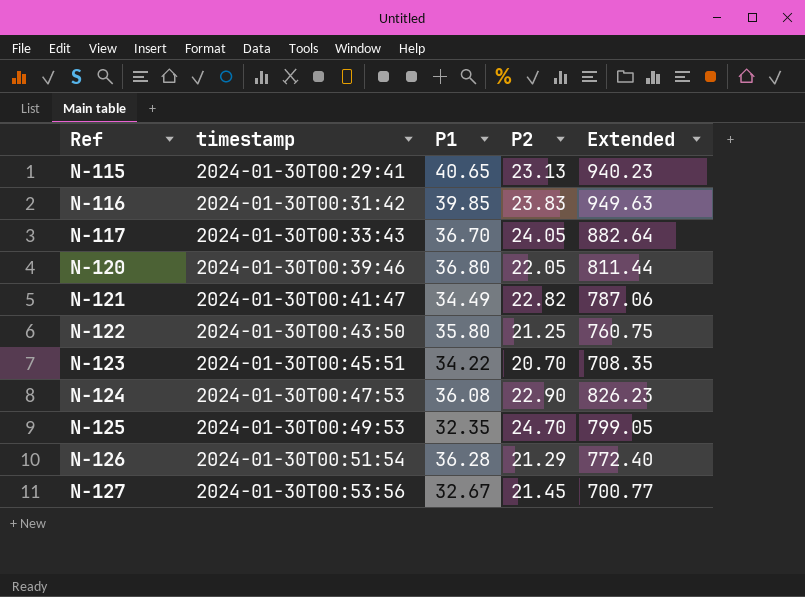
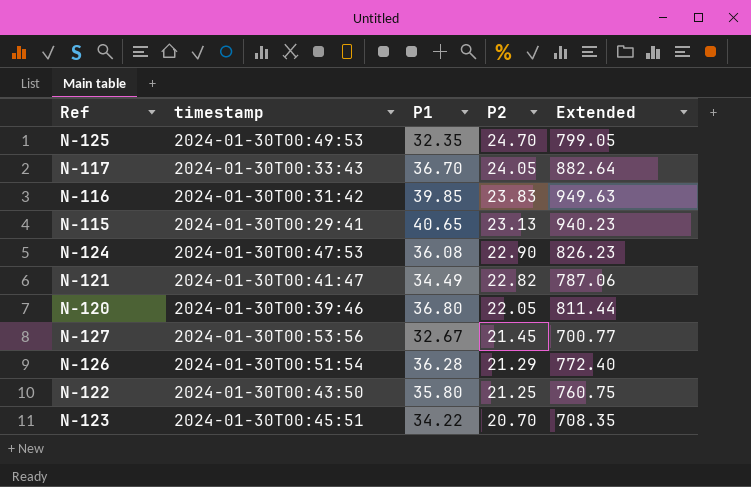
row order: Ref ascending -> P2 descending

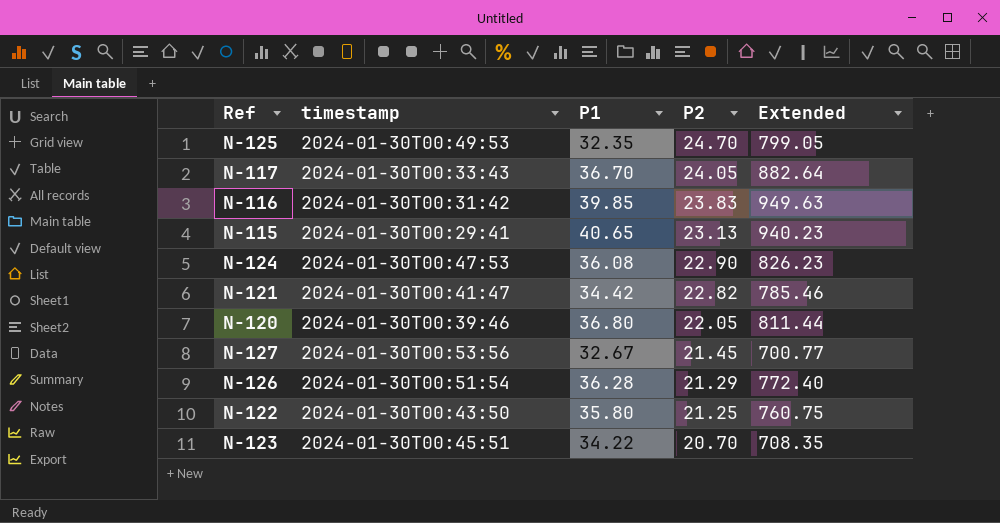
N-121 | P1: 34.49 -> 34.42
N-121 | Extended: 787.06 -> 785.46

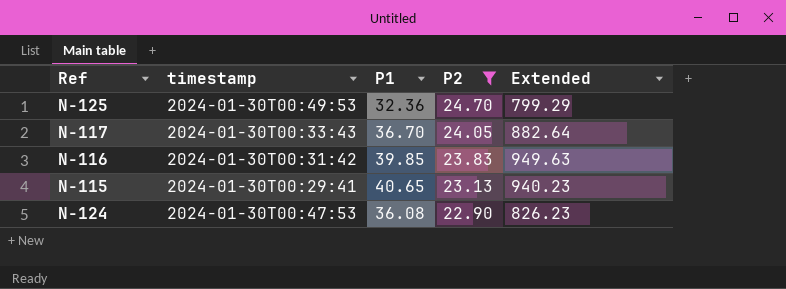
filter: none -> P2 >= 22.90
N-125 | P1: 32.35 -> 32.36
N-125 | Extended: 799.05 -> 799.29

